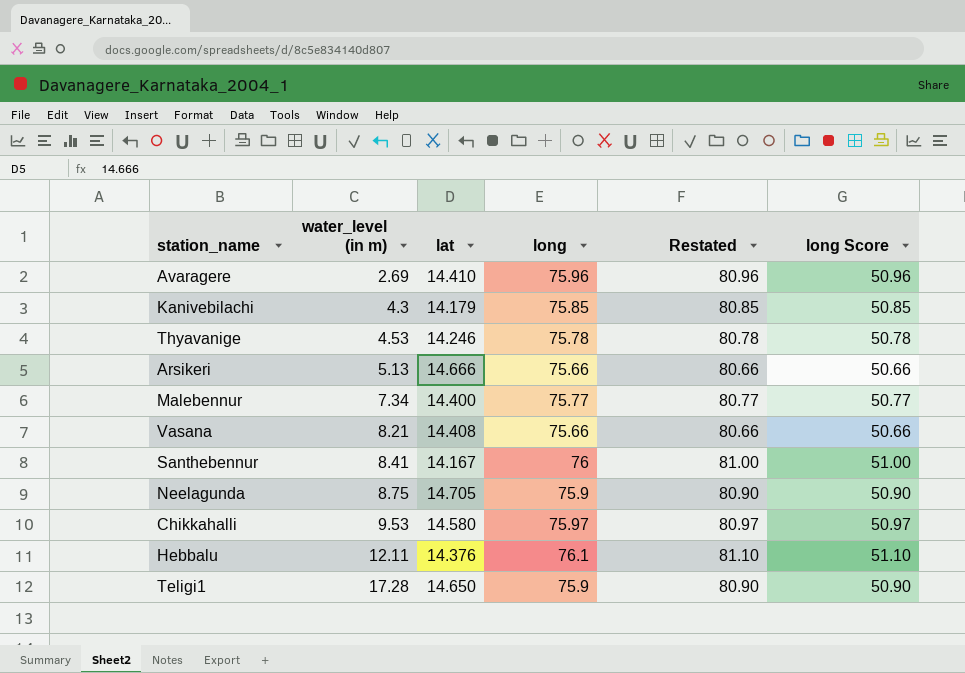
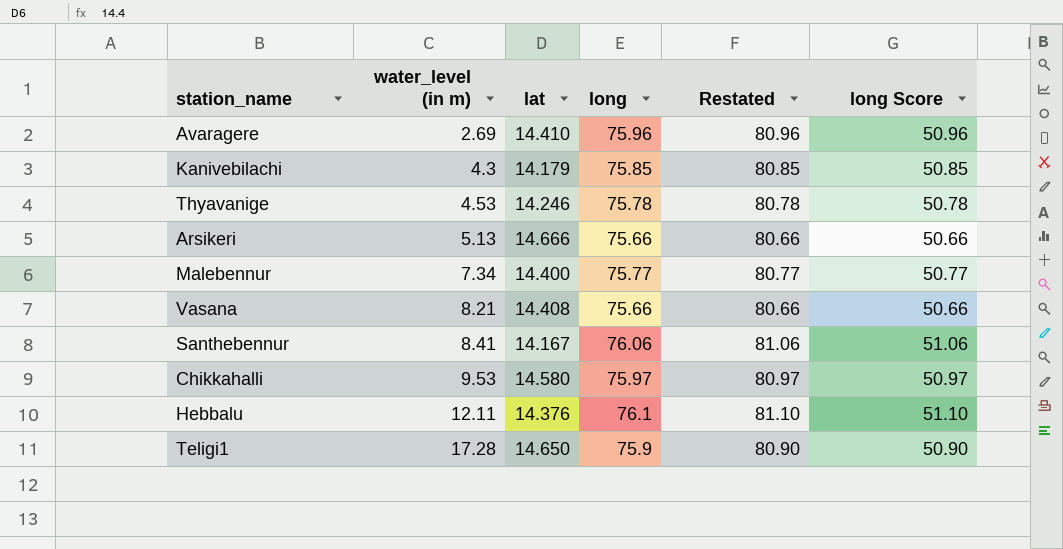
row Neelagunda: 8.75 | 14.705 | 75.9 | 80.90 | 50.90 -> none
Santhebennur | long: 76 -> 76.06
Santhebennur | Restated: 81.00 -> 81.06
Santhebennur | long Score: 51.00 -> 51.06

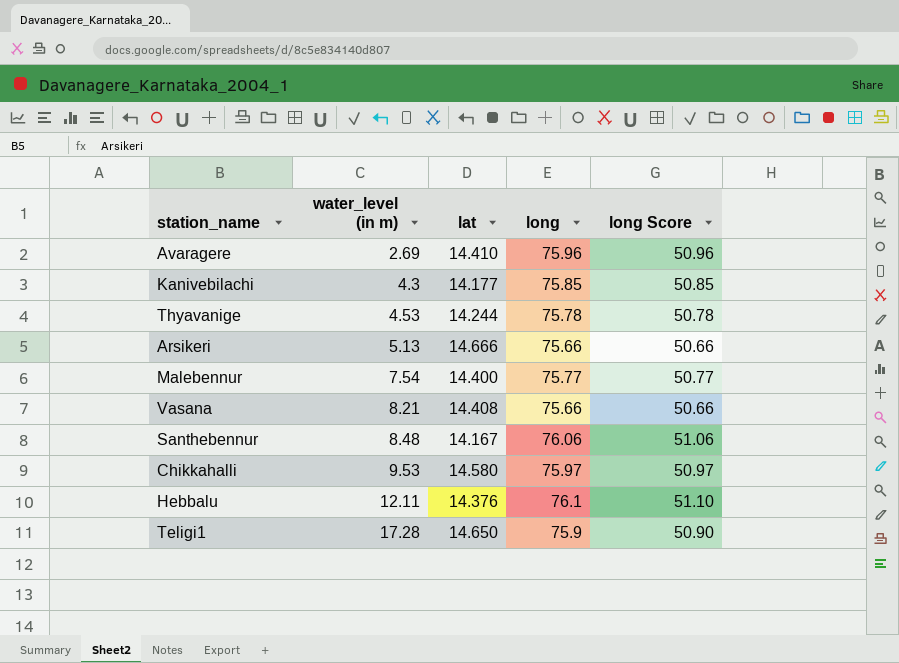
column Restated | formula: [long] + 5 -> none
Kanivebilachi | lat: 14.179 -> 14.177
Thyavanige | lat: 14.246 -> 14.244
Malebennur | water_level (in m): 7.34 -> 7.54
Santhebennur | water_level (in m): 8.41 -> 8.48

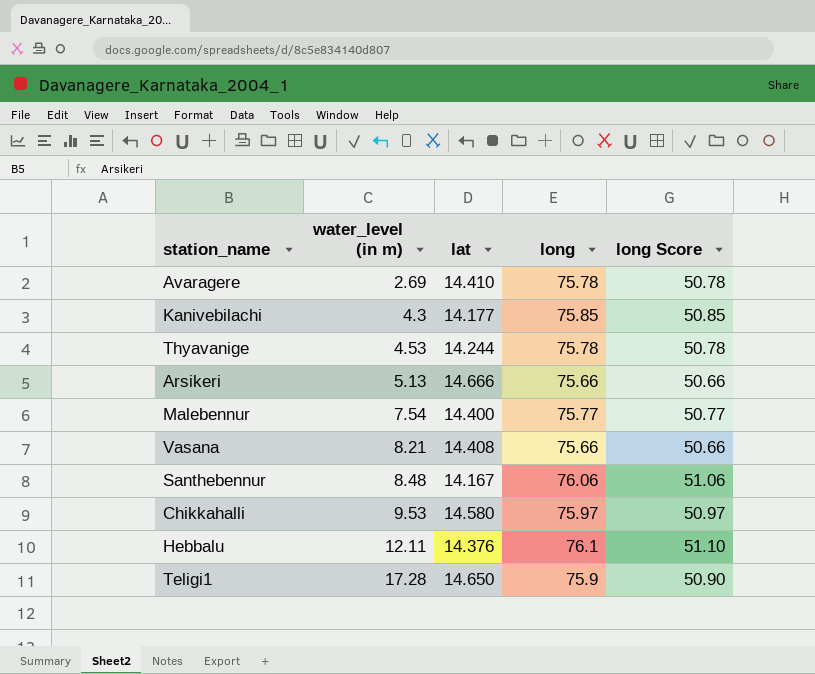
Avaragere | long: 75.96 -> 75.78
Avaragere | long Score: 50.96 -> 50.78

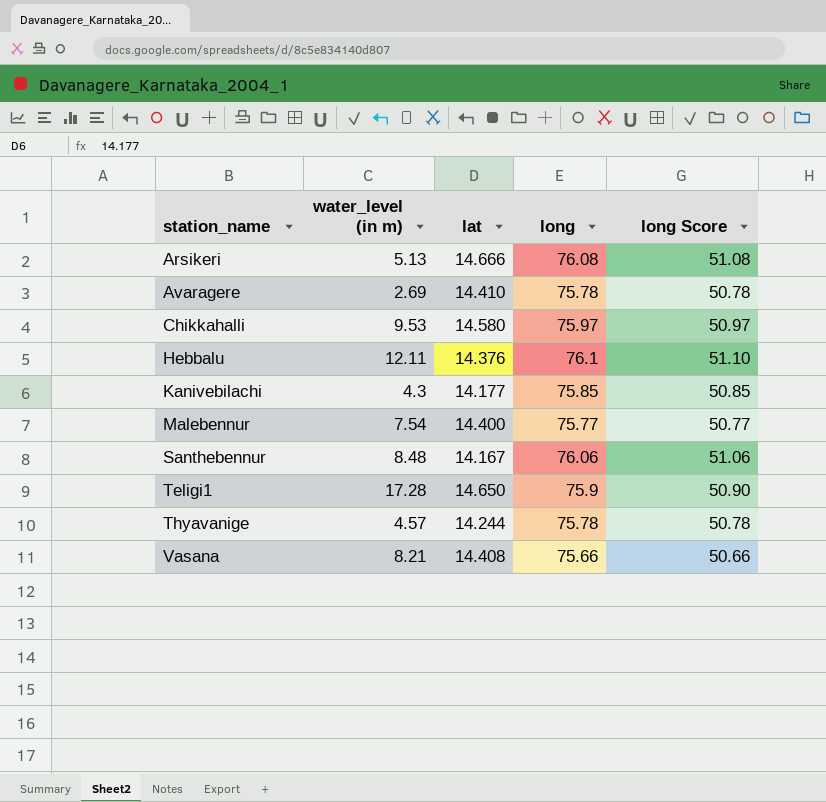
row order: water_level (in m) ascending -> station_name ascending
Arsikeri | long: 75.66 -> 76.08
Arsikeri | long Score: 50.66 -> 51.08
Thyavanige | water_level (in m): 4.53 -> 4.57

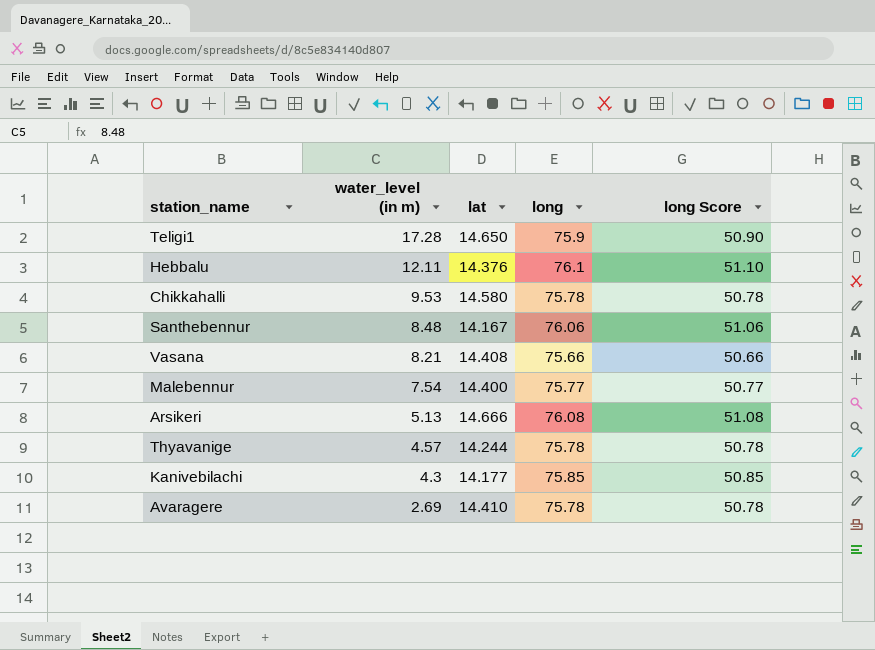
row order: station_name ascending -> water_level (in m) descending
Chikkahalli | long: 75.97 -> 75.78
Chikkahalli | long Score: 50.97 -> 50.78

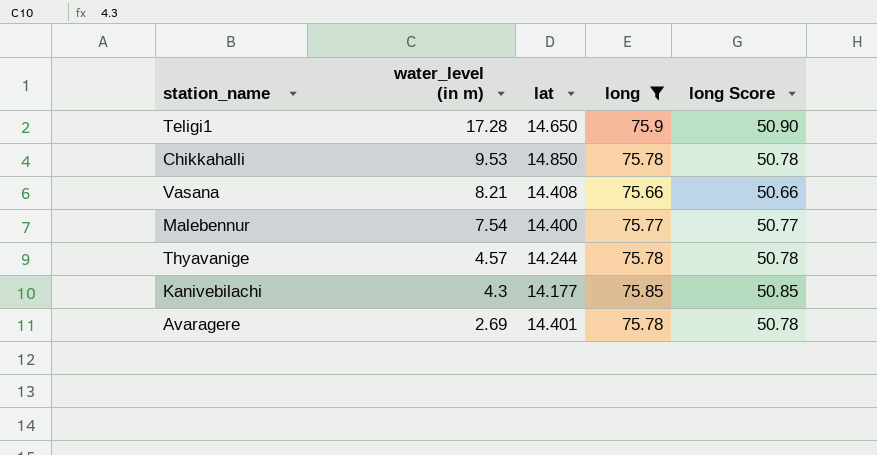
filter: none -> long <= 75.9
Chikkahalli | lat: 14.580 -> 14.850
Avaragere | lat: 14.410 -> 14.401

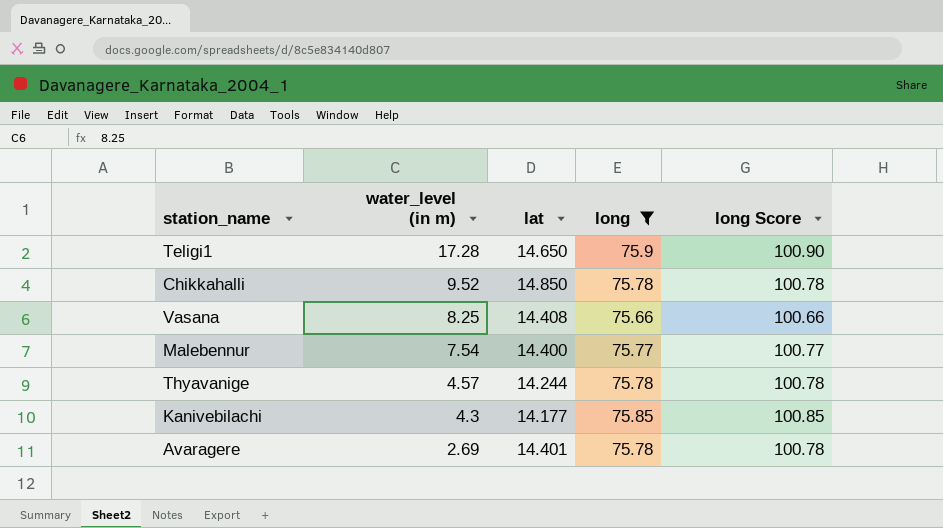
column long Score | formula: [long] - 25 -> [long] + 25
Chikkahalli | water_level (in m): 9.53 -> 9.52
Vasana | water_level (in m): 8.21 -> 8.25

